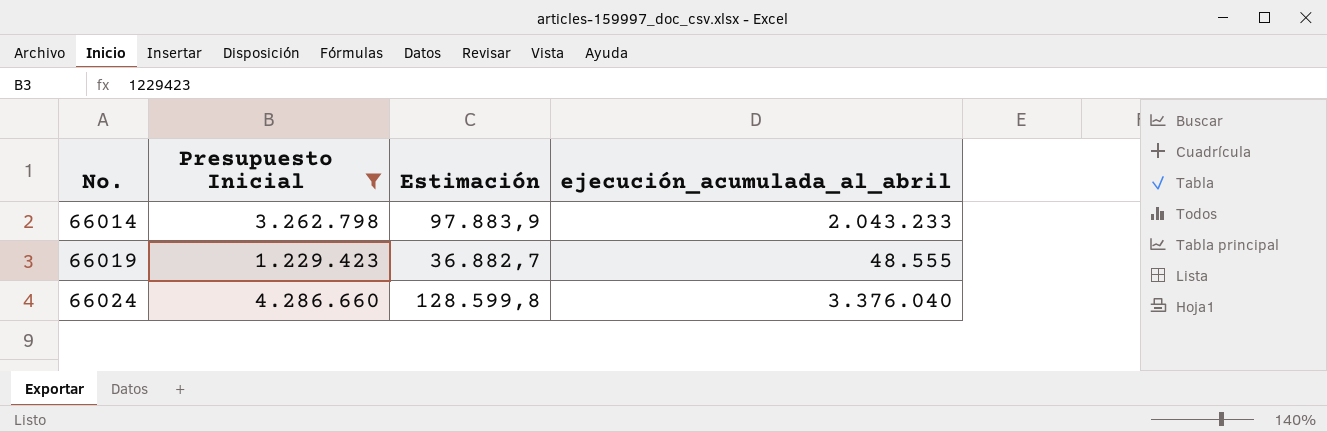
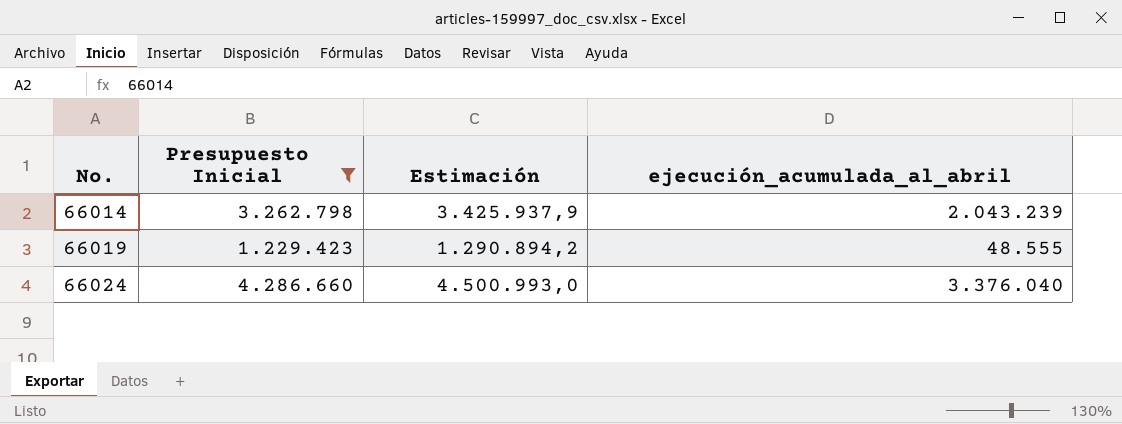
column Estimación | formula: [Presupuesto Inicial] * 0,03 -> [Presupuesto Inicial] * 1,05
66014 | ejecución_acumulada_al_abril: 2.043.233 -> 2.043.239

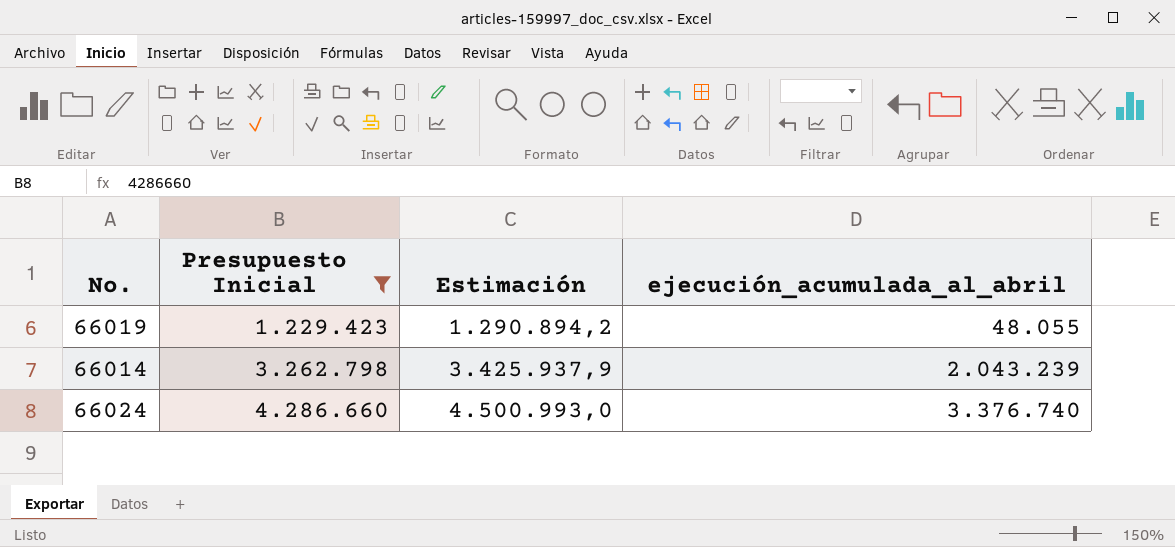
row order: No. ascending -> Presupuesto Inicial ascending
66019 | ejecución_acumulada_al_abril: 48.555 -> 48.055
66024 | ejecución_acumulada_al_abril: 3.376.040 -> 3.376.740

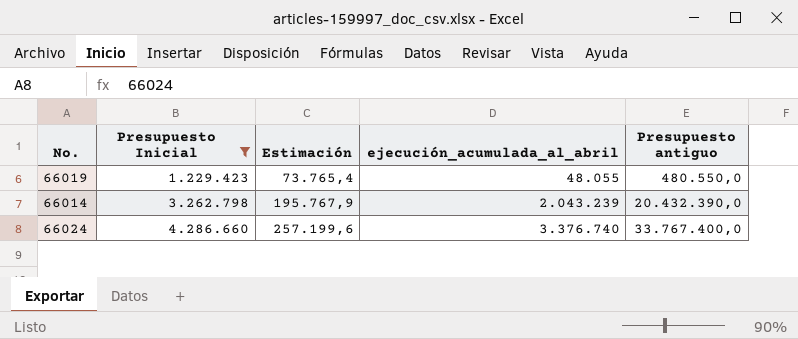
column Estimación | formula: [Presupuesto Inicial] * 1,05 -> [Presupuesto Inicial] * 0,06
column Presupuesto antiguo | formula: none -> [ejecución_acumulada_al_abril] * 10

